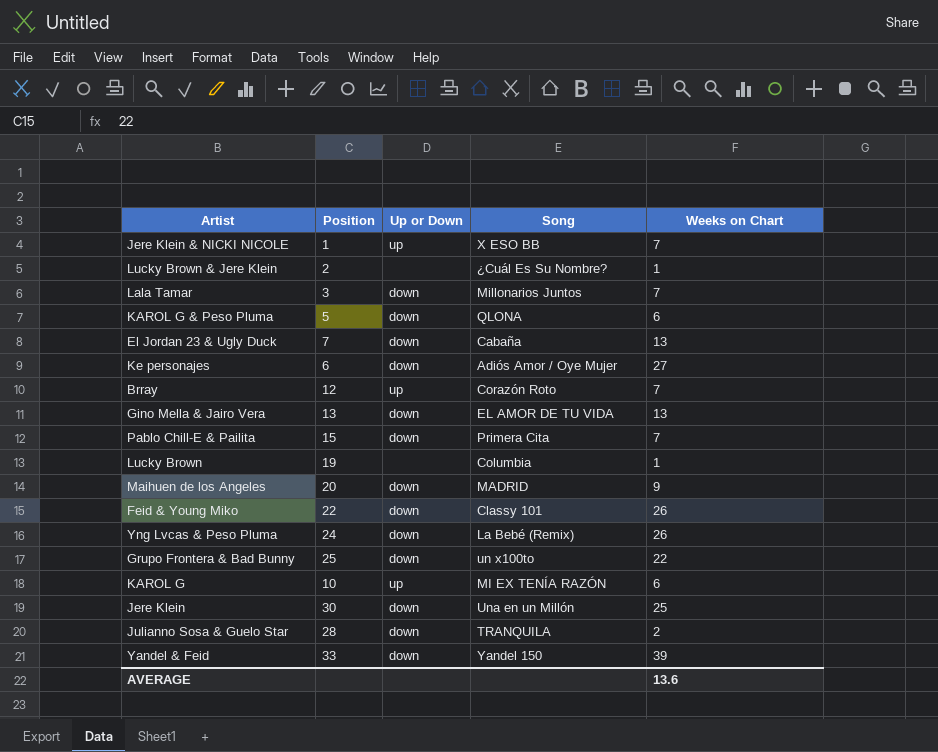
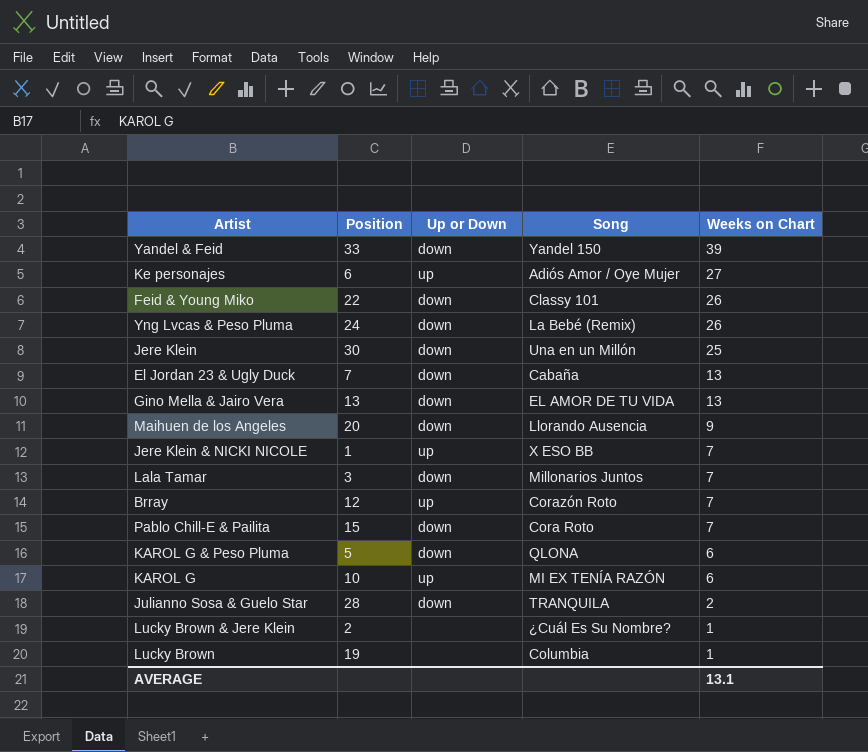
row order: none -> Weeks on Chart descending
row Grupo Frontera & Bad Bunny: 25 | down | un x100to | 22 -> none
Ke personajes | Up or Down: down -> up
Maihuen de los Angeles | Song: MADRID -> Llorando Ausencia
Pablo Chill-E & Pailita | Song: Primera Cita -> Cora Roto
AVERAGE | Weeks on Chart: 13.6 -> 13.1

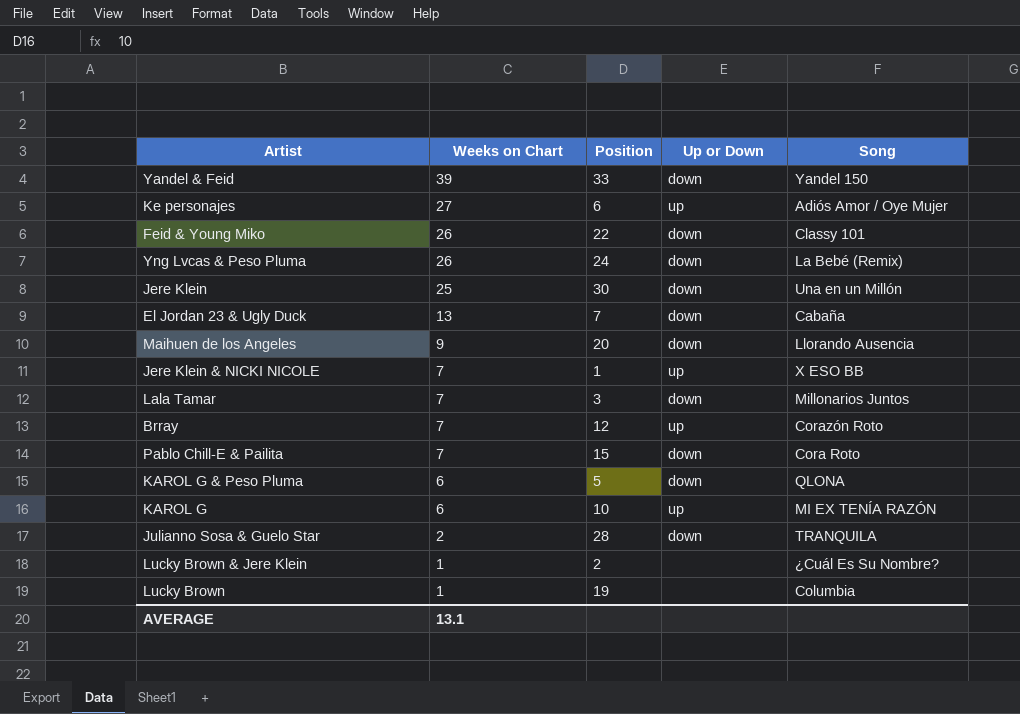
column Weeks on Chart | position: 5 -> 2
row Gino Mella & Jairo Vera: 13 | down | EL AMOR DE TU VIDA | 13 -> none

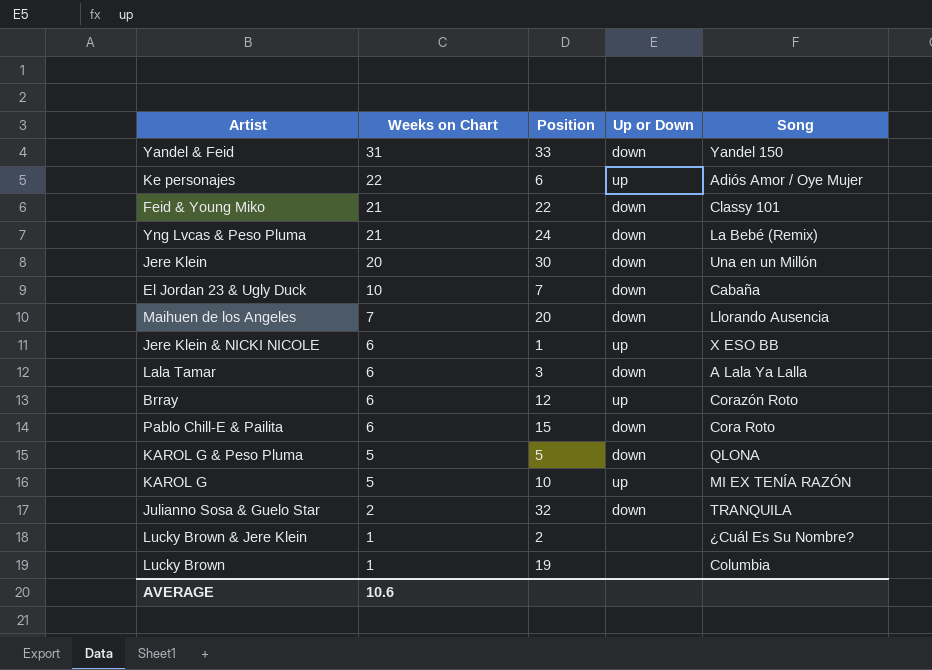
Yandel & Feid | Weeks on Chart: 39 -> 31
Ke personajes | Weeks on Chart: 27 -> 22
Feid & Young Miko | Weeks on Chart: 26 -> 21
Yng Lvcas & Peso Pluma | Weeks on Chart: 26 -> 21
Jere Klein | Weeks on Chart: 25 -> 20
El Jordan 23 & Ugly Duck | Weeks on Chart: 13 -> 10
Maihuen de los Angeles | Weeks on Chart: 9 -> 7
Jere Klein & NICKI NICOLE | Weeks on Chart: 7 -> 6
Lala Tamar | Weeks on Chart: 7 -> 6
Lala Tamar | Song: Millonarios Juntos -> A Lala Ya Lalla
Brray | Weeks on Chart: 7 -> 6
Pablo Chill-E & Pailita | Weeks on Chart: 7 -> 6
KAROL G & Peso Pluma | Weeks on Chart: 6 -> 5
KAROL G | Weeks on Chart: 6 -> 5
Julianno Sosa & Guelo Star | Position: 28 -> 32
AVERAGE | Weeks on Chart: 13.1 -> 10.6

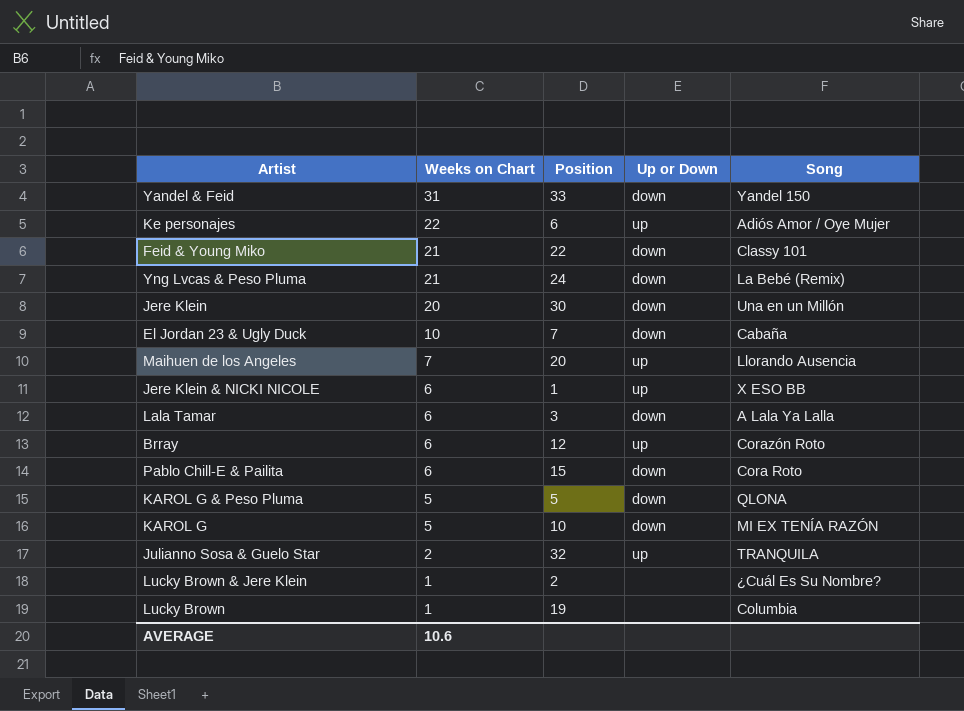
Maihuen de los Angeles | Up or Down: down -> up
KAROL G | Up or Down: up -> down
Julianno Sosa & Guelo Star | Up or Down: down -> up

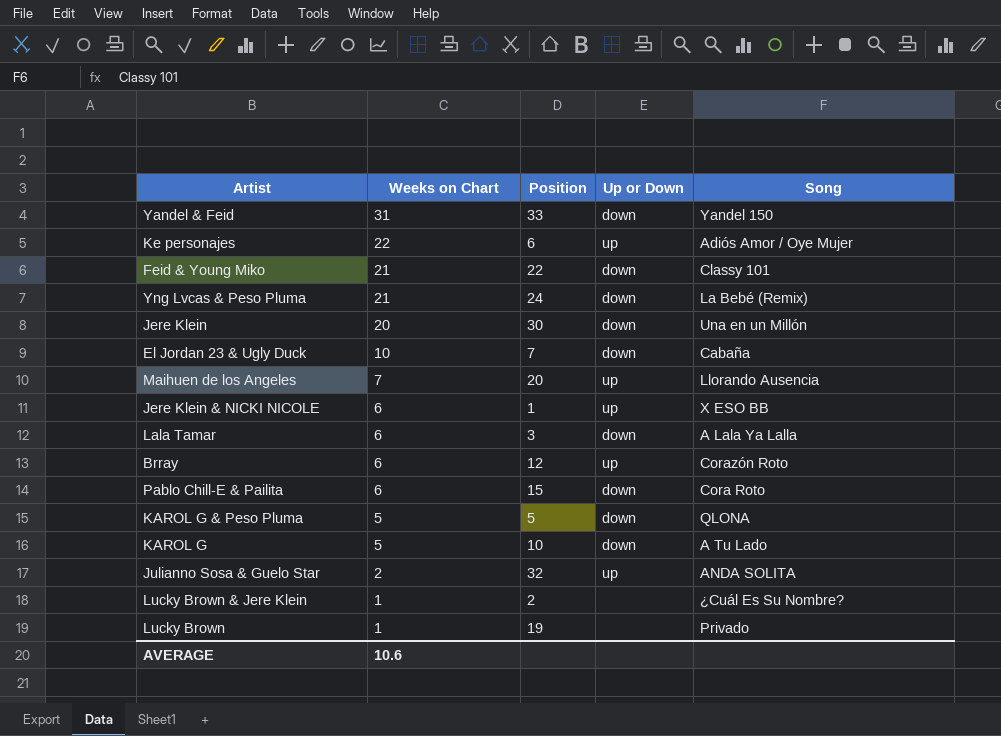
KAROL G | Song: MI EX TENÍA RAZÓN -> A Tu Lado
Julianno Sosa & Guelo Star | Song: TRANQUILA -> ANDA SOLITA
Lucky Brown | Song: Columbia -> Privado

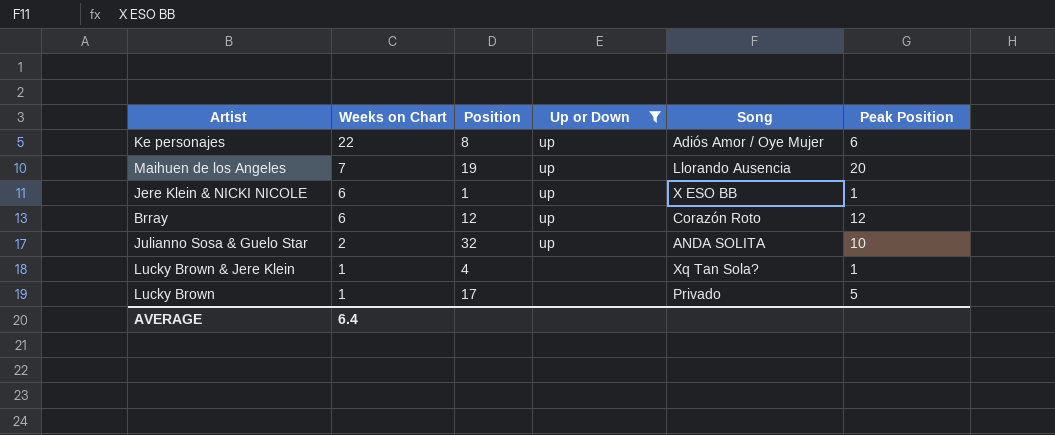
filter: none -> Up or Down != down
column Peak Position | position: none -> 6
Ke personajes | Position: 6 -> 8
Maihuen de los Angeles | Position: 20 -> 19
Lucky Brown & Jere Klein | Position: 2 -> 4
Lucky Brown & Jere Klein | Song: ¿Cuál Es Su Nombre? -> Xq Tan Sola?
Lucky Brown | Position: 19 -> 17
AVERAGE | Weeks on Chart: 10.6 -> 6.4

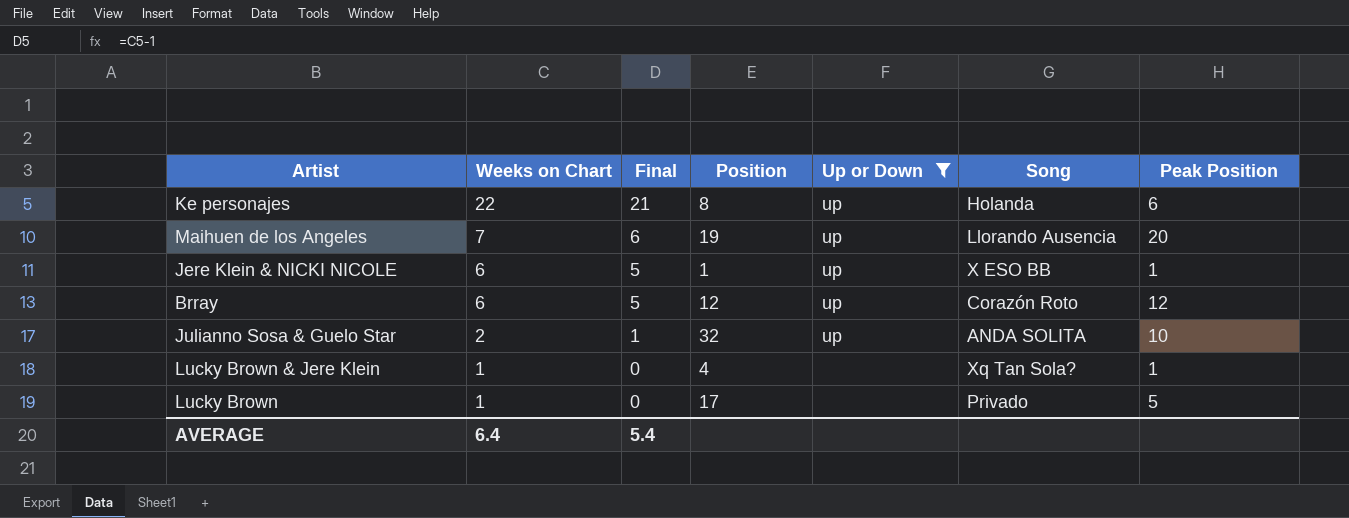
column Final | formula: none -> [Weeks on Chart] - 1
Ke personajes | Song: Adiós Amor / Oye Mujer -> Holanda

